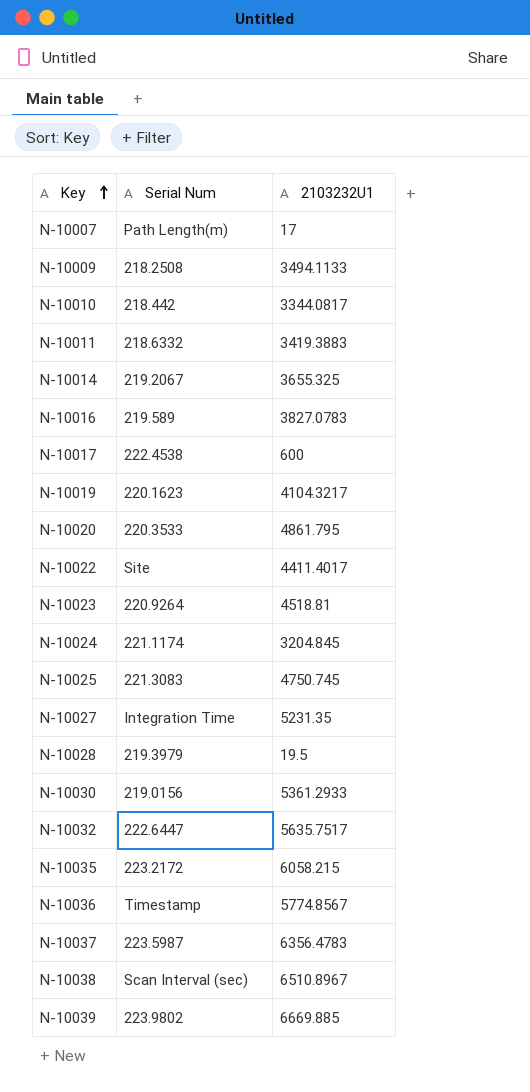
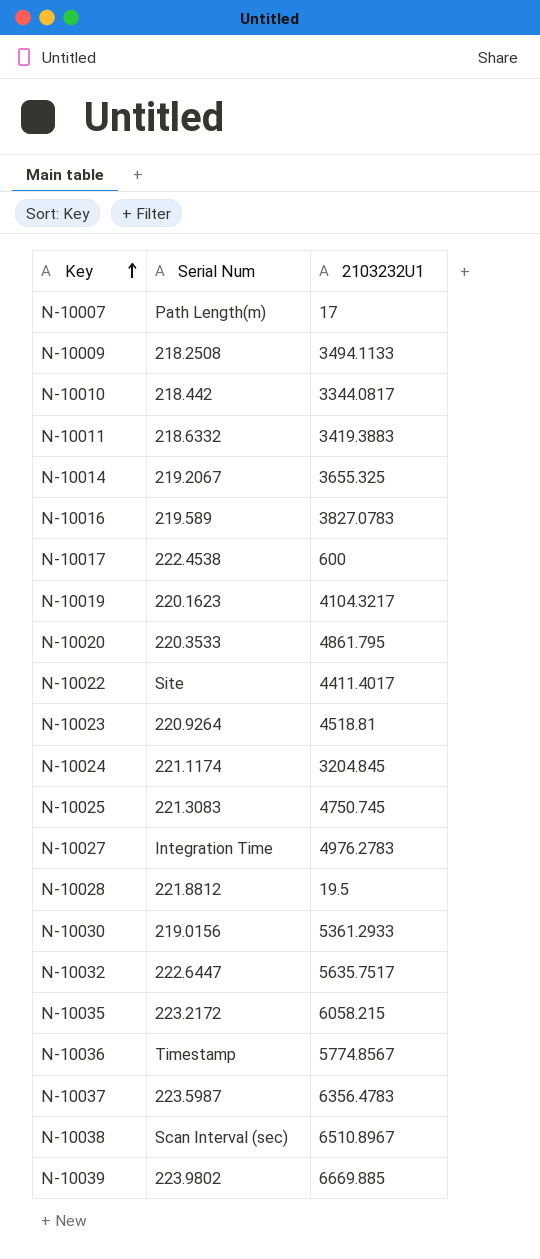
N-10027 | 2103232U1: 5231.35 -> 4976.2783
N-10028 | Serial Num: 219.3979 -> 221.8812

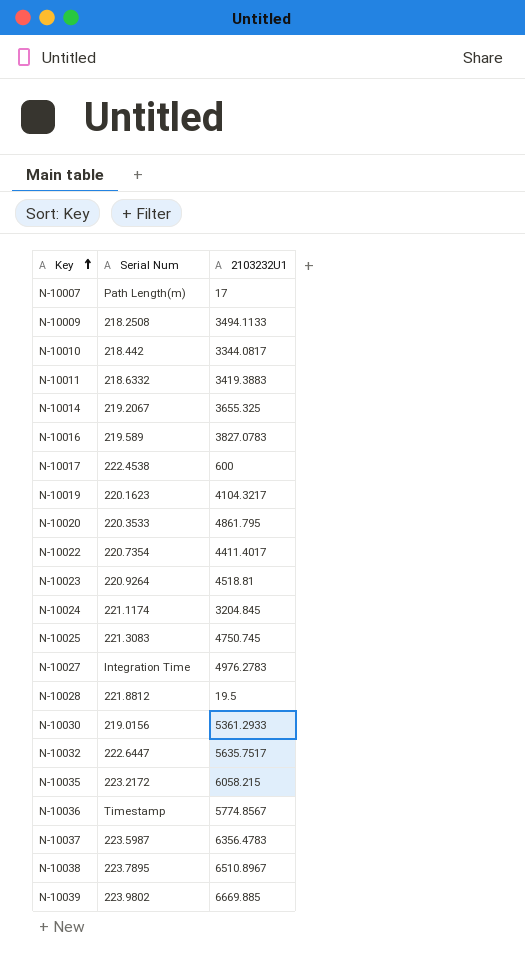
N-10022 | Serial Num: Site -> 220.7354
N-10038 | Serial Num: Scan Interval (sec) -> 223.7895

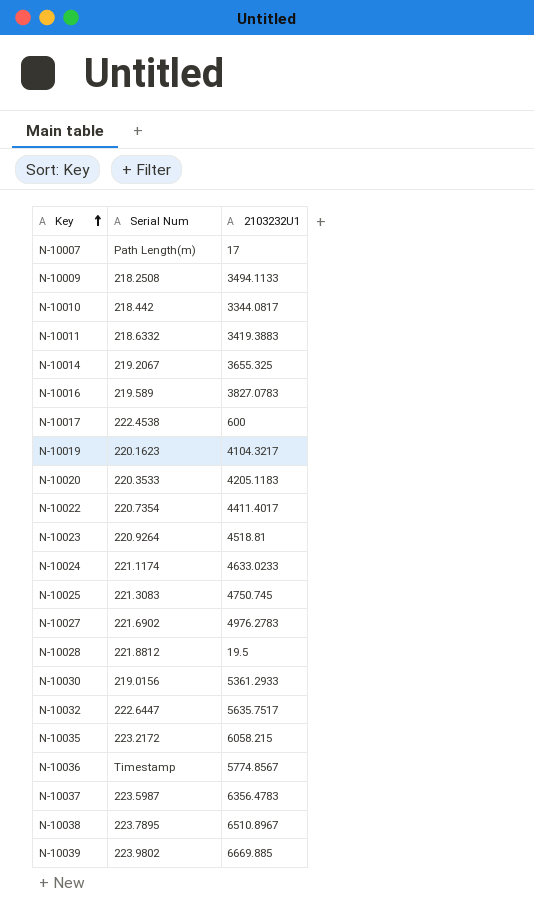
N-10020 | 2103232U1: 4861.795 -> 4205.1183
N-10024 | 2103232U1: 3204.845 -> 4633.0233
N-10027 | Serial Num: Integration Time -> 221.6902

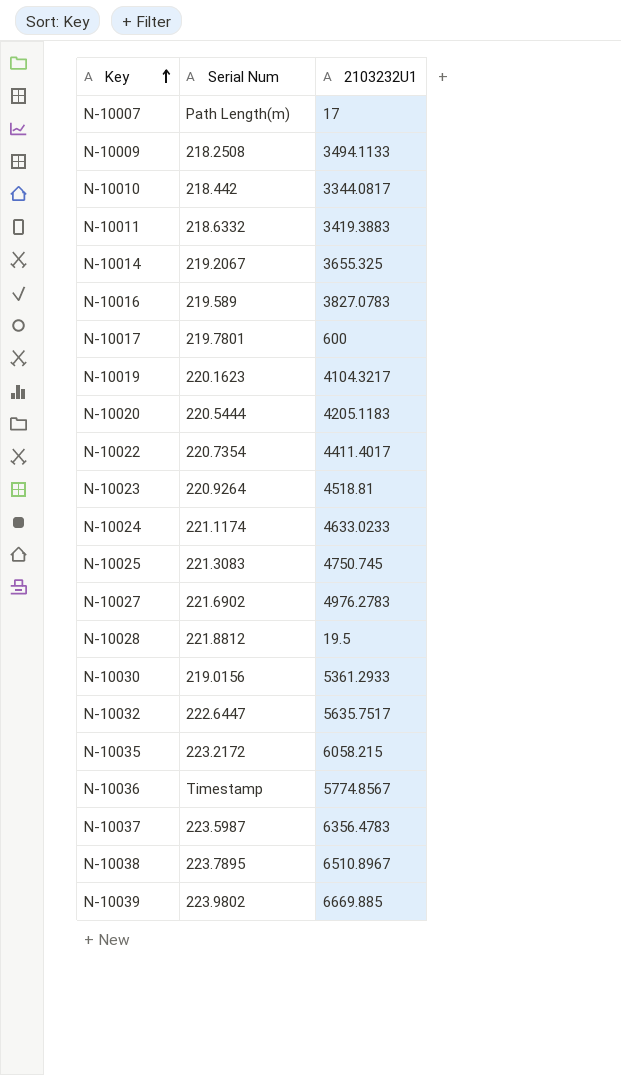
N-10017 | Serial Num: 222.4538 -> 219.7801
N-10020 | Serial Num: 220.3533 -> 220.5444

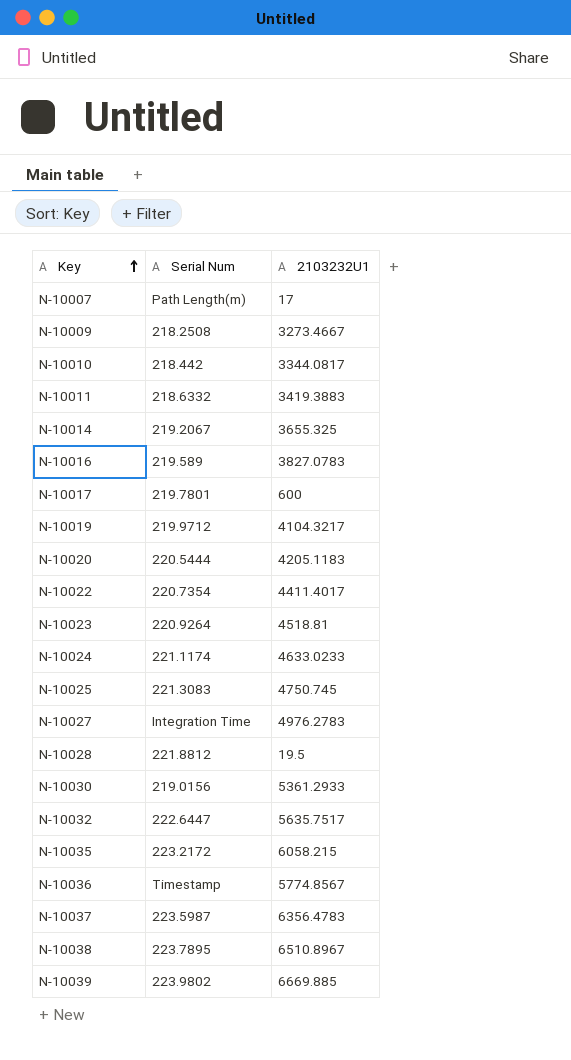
N-10009 | 2103232U1: 3494.1133 -> 3273.4667
N-10019 | Serial Num: 220.1623 -> 219.9712
N-10027 | Serial Num: 221.6902 -> Integration Time

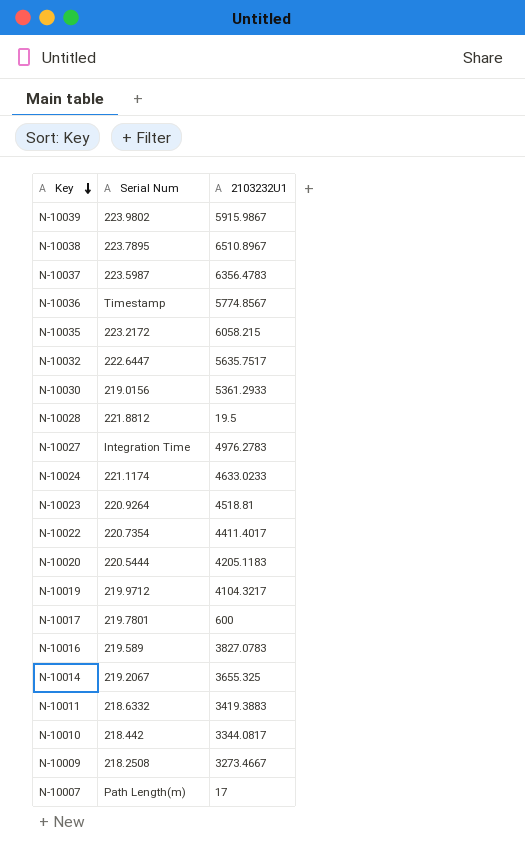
row order: Key ascending -> Key descending
row N-10025: 221.3083 | 4750.745 -> none
N-10039 | 2103232U1: 6669.885 -> 5915.9867

